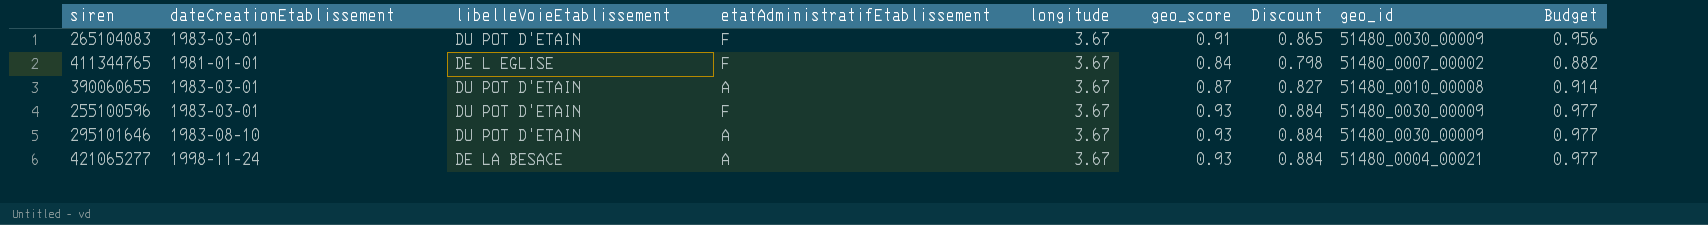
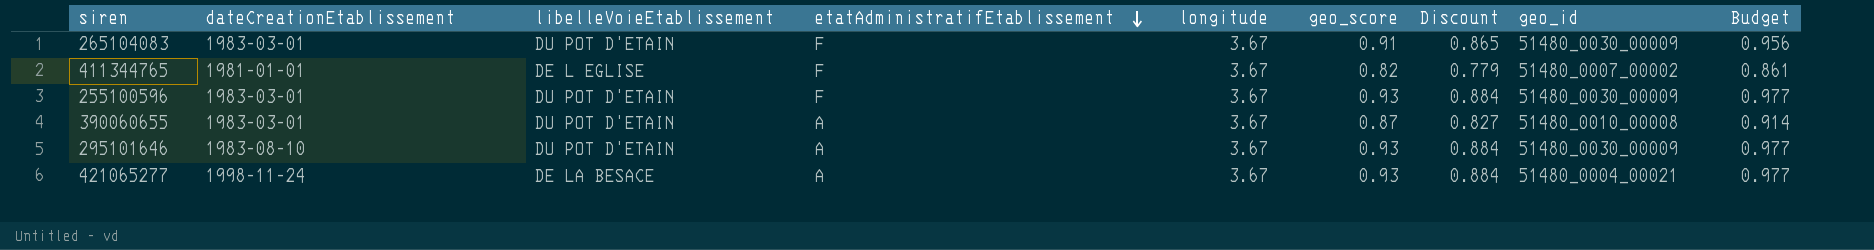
row order: none -> etatAdministratifEtablissement descending
411344765 | geo_score: 0.84 -> 0.82
411344765 | Discount: 0.798 -> 0.779
411344765 | Budget: 0.882 -> 0.861

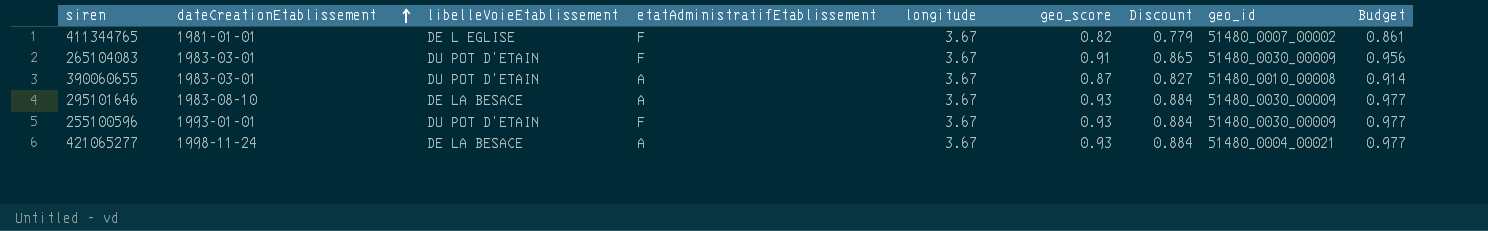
row order: etatAdministratifEtablissement descending -> dateCreationEtablissement ascending
295101646 | libelleVoieEtablissement: DU POT D'ETAIN -> DE LA BESACE
255100596 | dateCreationEtablissement: 1983-03-01 -> 1993-01-01

